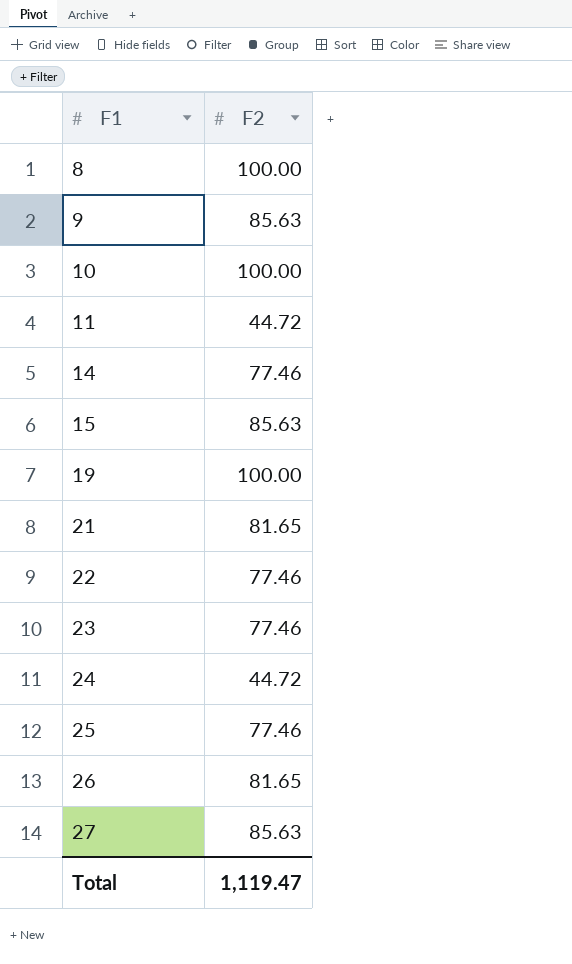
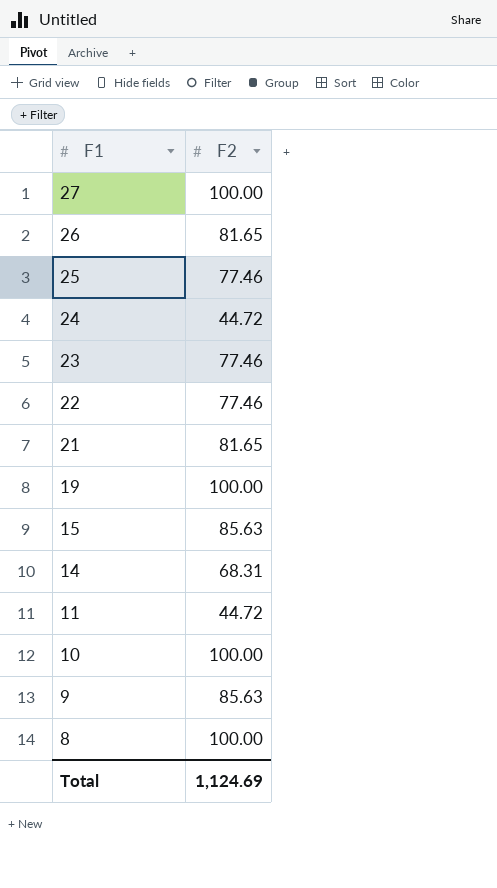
row order: F1 ascending -> F1 descending
27 | F2: 85.63 -> 100.00
14 | F2: 77.46 -> 68.31
Total | F2: 1,119.47 -> 1,124.69

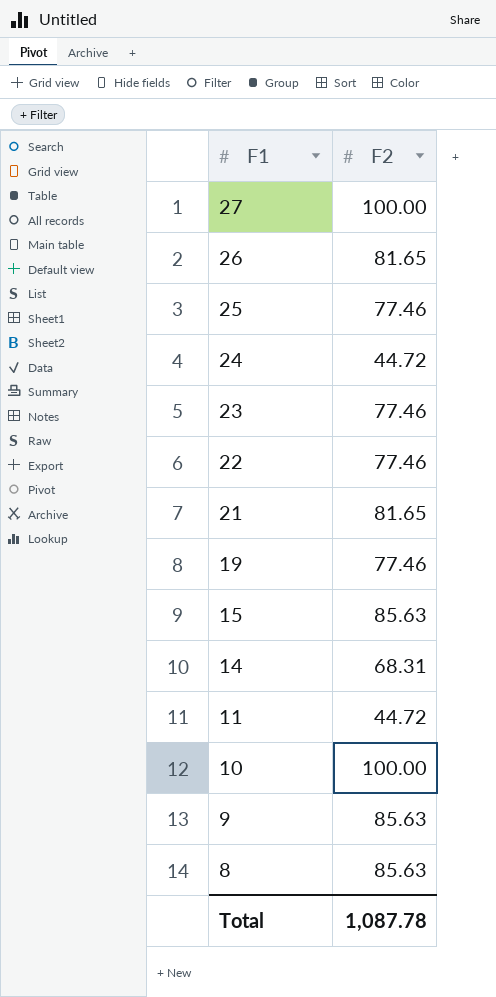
19 | F2: 100.00 -> 77.46
8 | F2: 100.00 -> 85.63
Total | F2: 1,124.69 -> 1,087.78

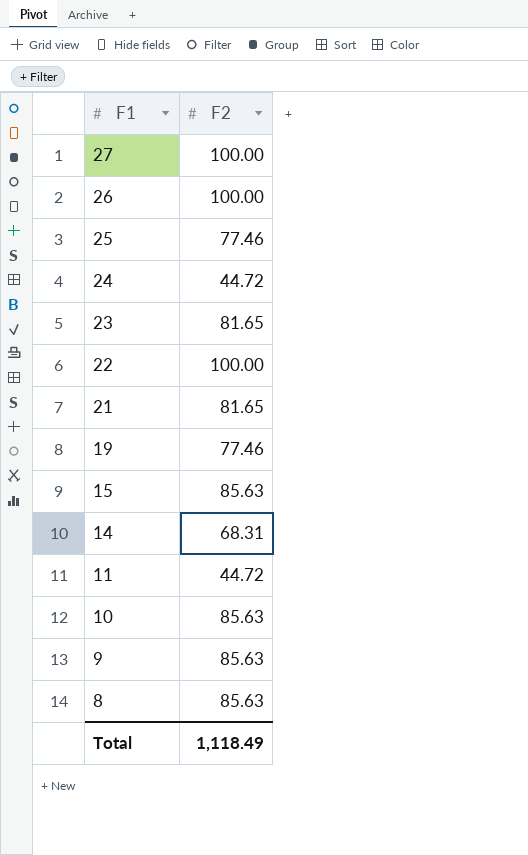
26 | F2: 81.65 -> 100.00
23 | F2: 77.46 -> 81.65
22 | F2: 77.46 -> 100.00
10 | F2: 100.00 -> 85.63
Total | F2: 1,087.78 -> 1,118.49

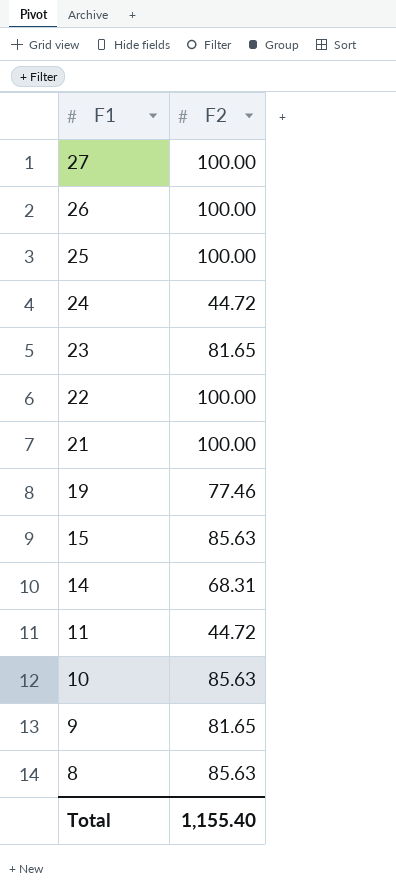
25 | F2: 77.46 -> 100.00
21 | F2: 81.65 -> 100.00
9 | F2: 85.63 -> 81.65
Total | F2: 1,118.49 -> 1,155.40

